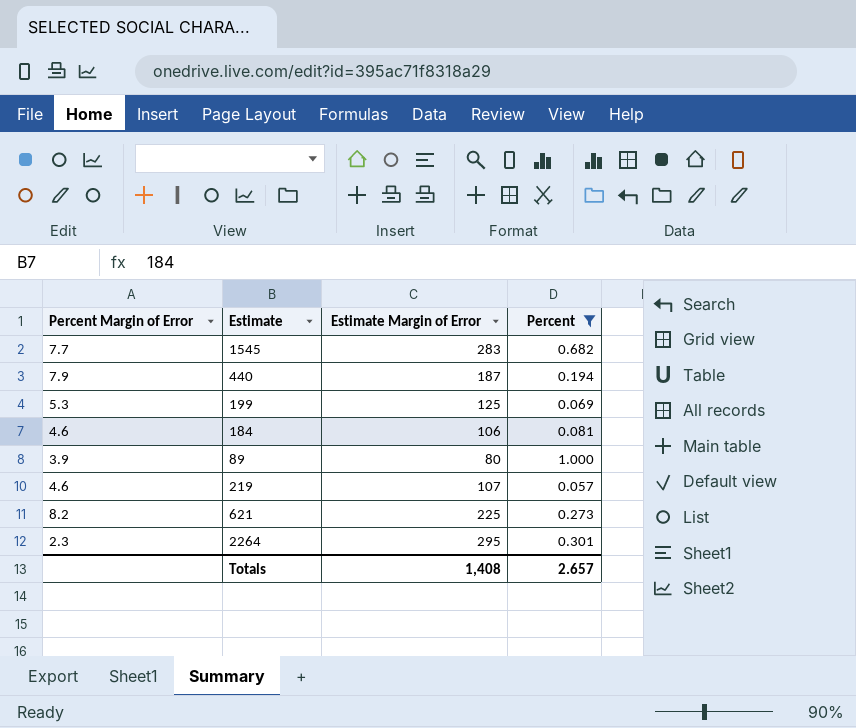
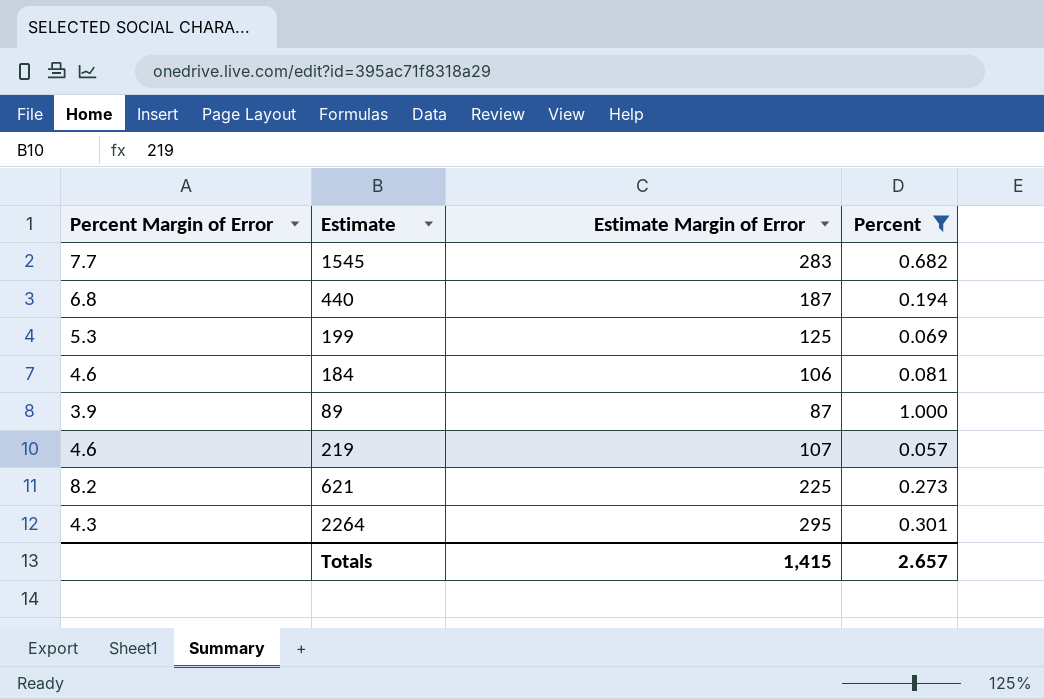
440 | Percent Margin of Error: 7.9 -> 6.8
89 | Estimate Margin of Error: 80 -> 87
2264 | Percent Margin of Error: 2.3 -> 4.3
Totals | Estimate Margin of Error: 1,408 -> 1,415

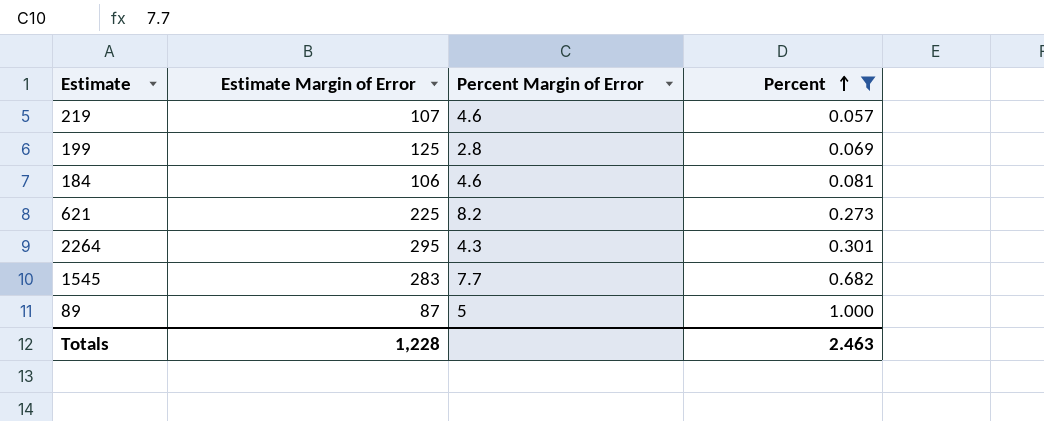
row order: none -> Percent ascending
column Percent Margin of Error | position: 1 -> 3
row 440: 6.8 | 187 | 0.194 -> none
199 | Percent Margin of Error: 5.3 -> 2.8
89 | Percent Margin of Error: 3.9 -> 5
Totals | Estimate Margin of Error: 1,415 -> 1,228
Totals | Percent: 2.657 -> 2.463

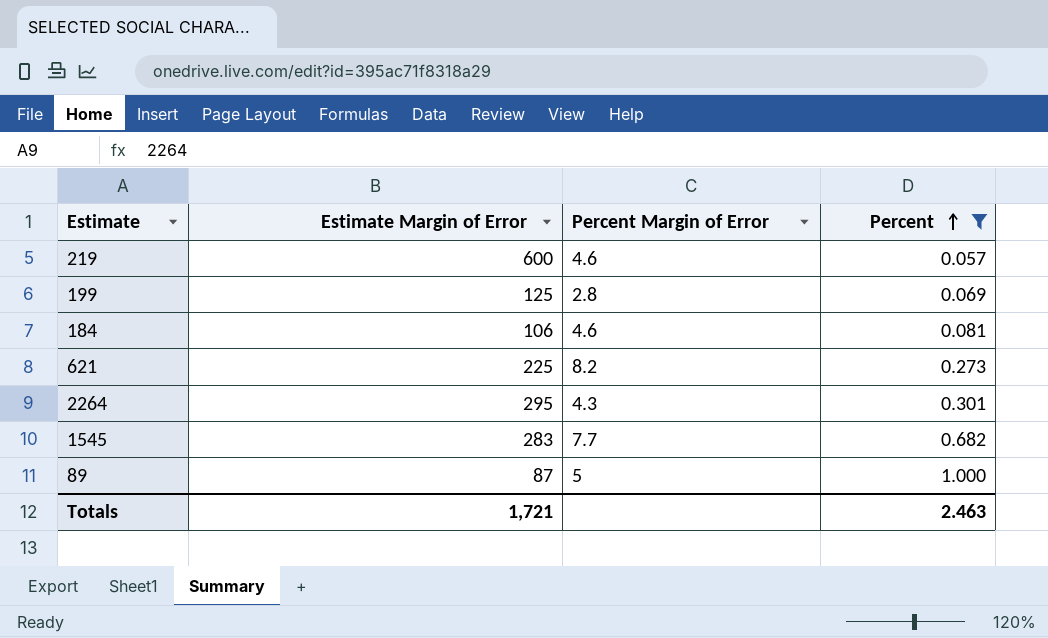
219 | Estimate Margin of Error: 107 -> 600
Totals | Estimate Margin of Error: 1,228 -> 1,721

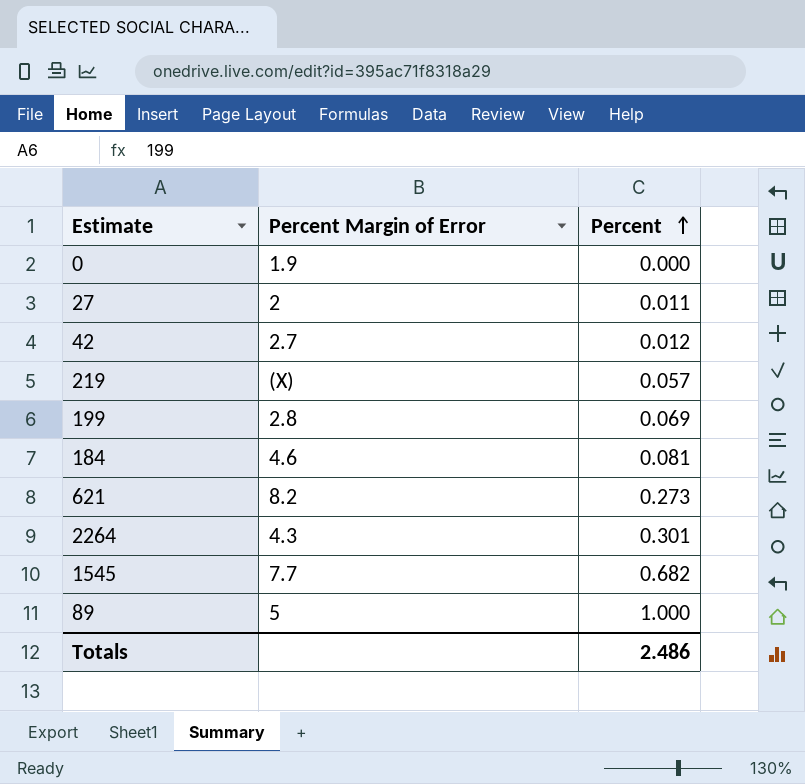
filter: Percent >= 0.057 -> none
column Estimate Margin of Error | position: 2 -> none
219 | Percent Margin of Error: 4.6 -> (X)
Totals | Percent: 2.463 -> 2.486

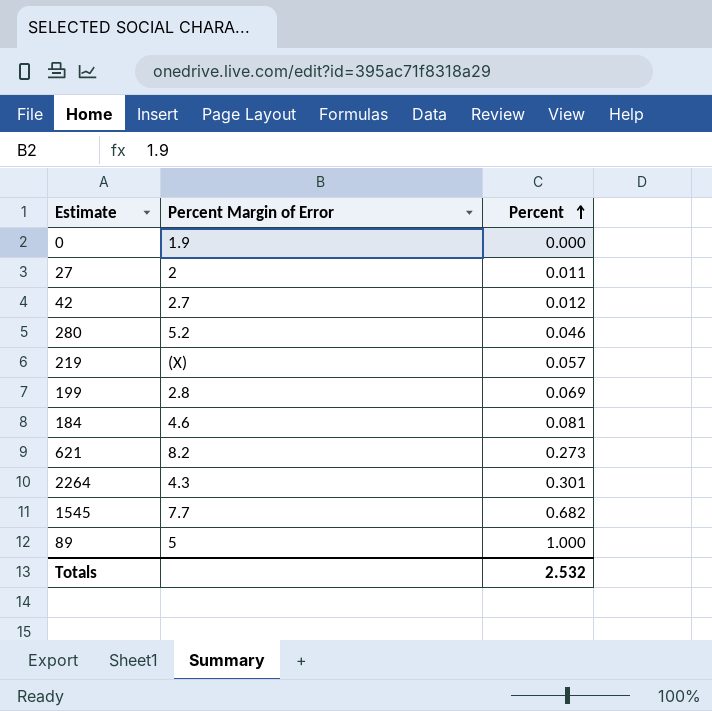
row 280: none -> 5.2 | 0.046
Totals | Percent: 2.486 -> 2.532

